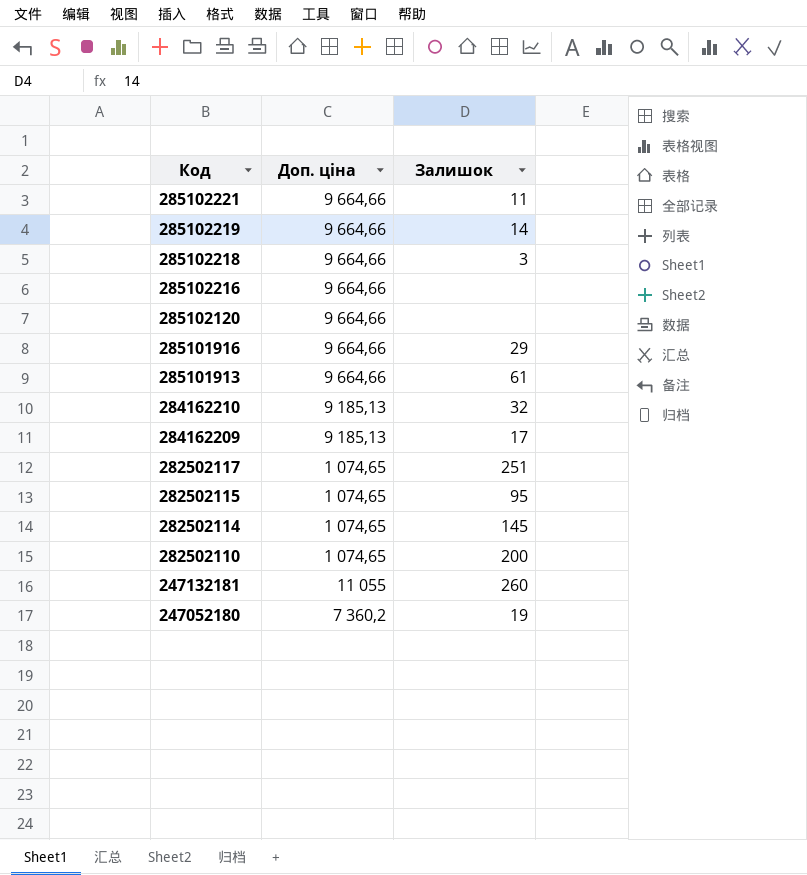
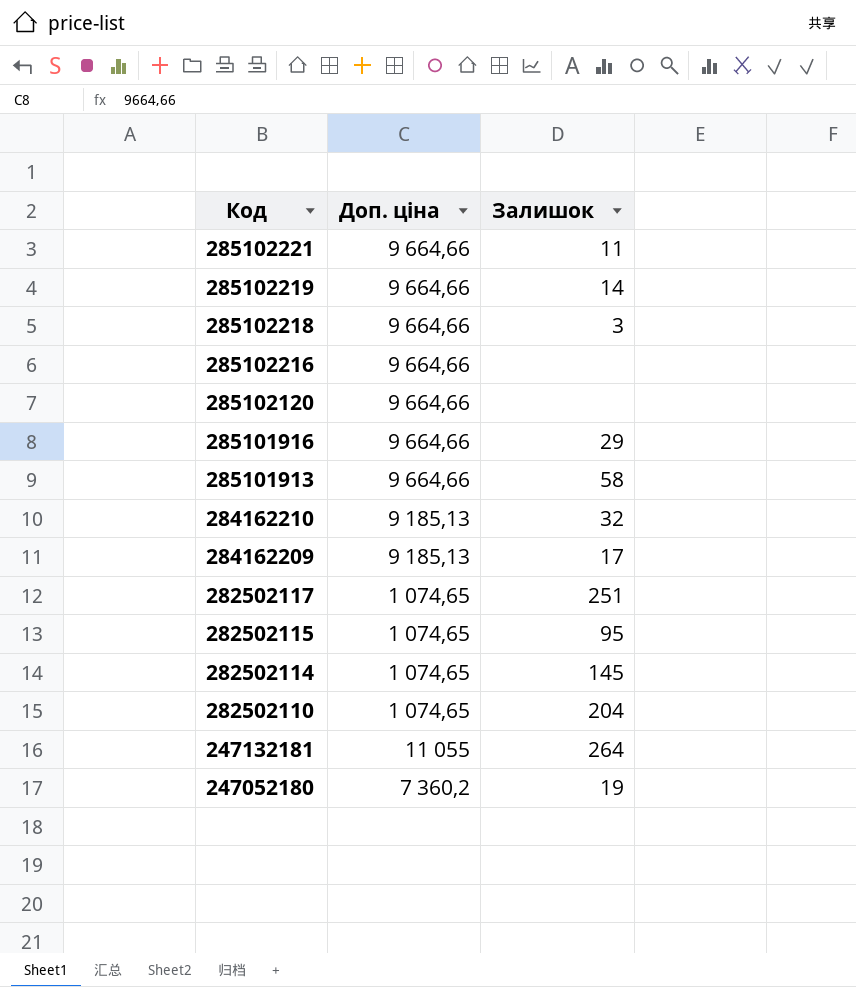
285101913 | Залишок: 61 -> 58
282502110 | Залишок: 200 -> 204
247132181 | Залишок: 260 -> 264

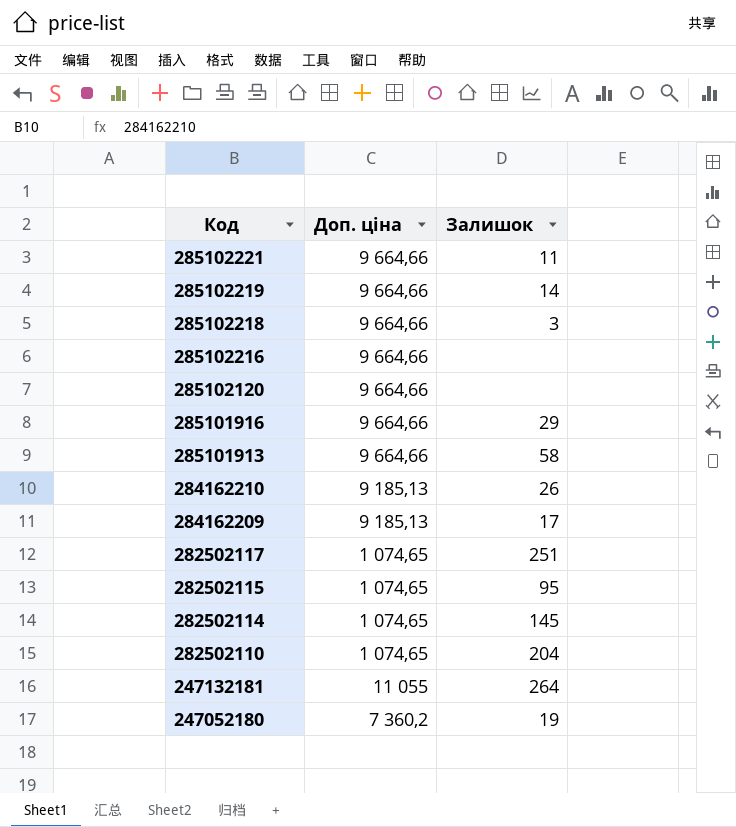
284162210 | Залишок: 32 -> 26

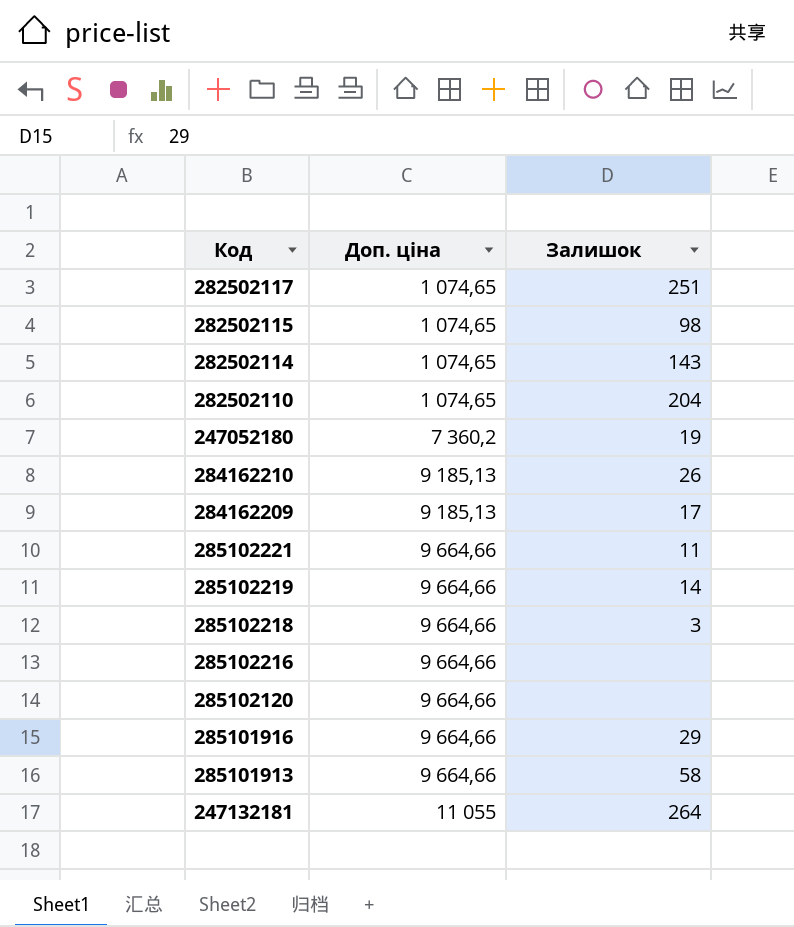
row order: Код descending -> Доп. ціна ascending
282502115 | Залишок: 95 -> 98
282502114 | Залишок: 145 -> 143

